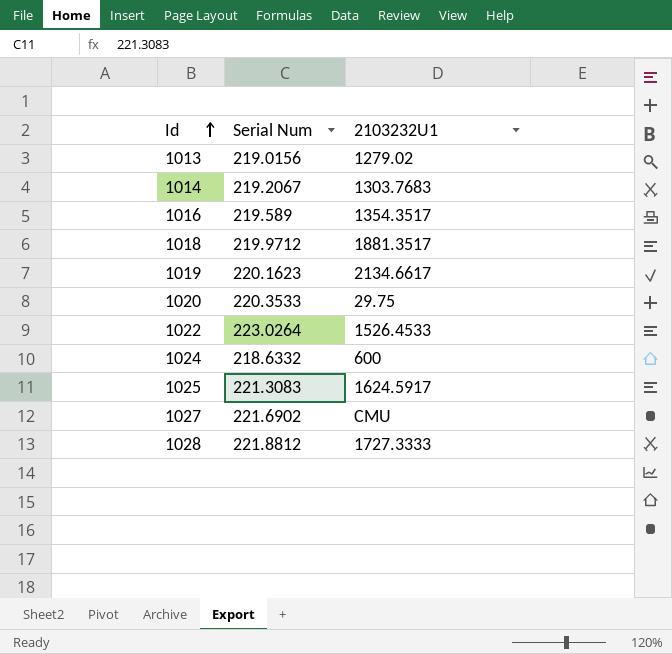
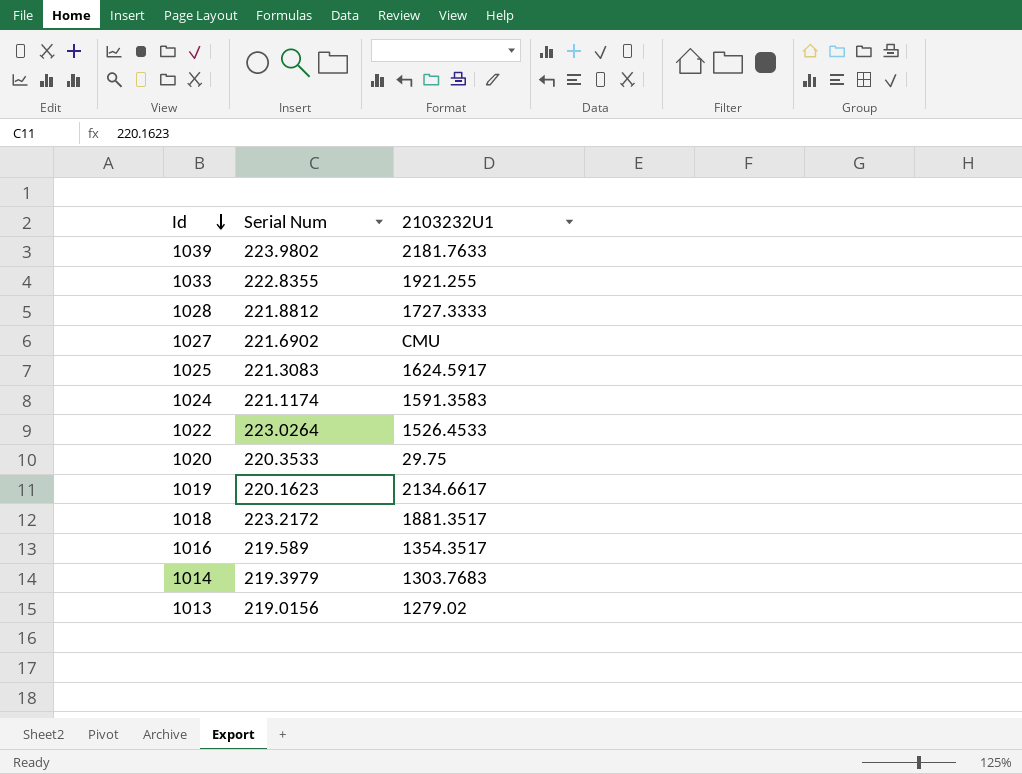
row order: Id ascending -> Id descending
row 1039: none -> 223.9802 | 2181.7633
row 1033: none -> 222.8355 | 1921.255
1024 | Serial Num: 218.6332 -> 221.1174
1024 | 2103232U1: 600 -> 1591.3583
1018 | Serial Num: 219.9712 -> 223.2172
1014 | Serial Num: 219.2067 -> 219.3979

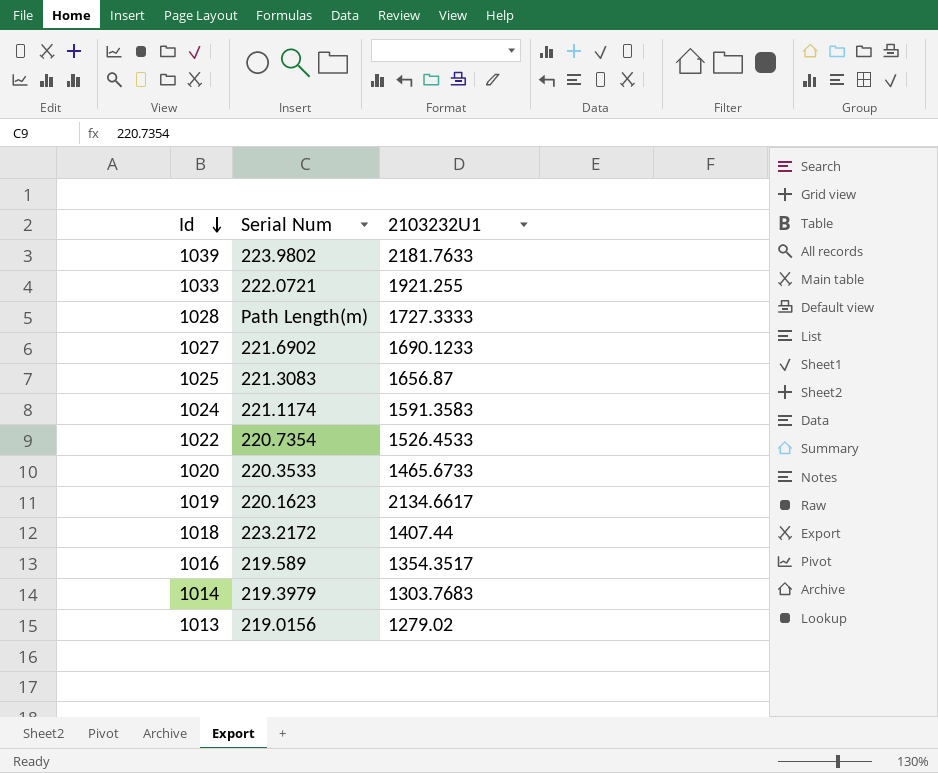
1033 | Serial Num: 222.8355 -> 222.0721
1028 | Serial Num: 221.8812 -> Path Length(m)
1027 | 2103232U1: CMU -> 1690.1233
1025 | 2103232U1: 1624.5917 -> 1656.87
1022 | Serial Num: 223.0264 -> 220.7354
1020 | 2103232U1: 29.75 -> 1465.6733
1018 | 2103232U1: 1881.3517 -> 1407.44

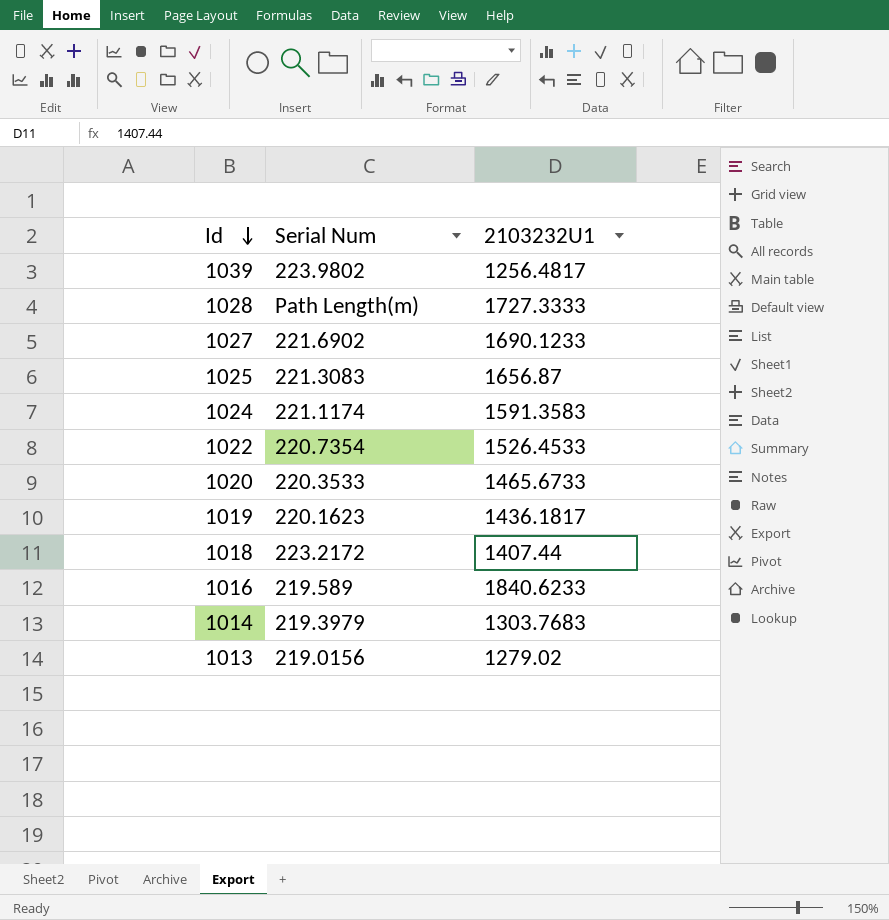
row 1033: 222.0721 | 1921.255 -> none
1039 | 2103232U1: 2181.7633 -> 1256.4817
1019 | 2103232U1: 2134.6617 -> 1436.1817
1016 | 2103232U1: 1354.3517 -> 1840.6233

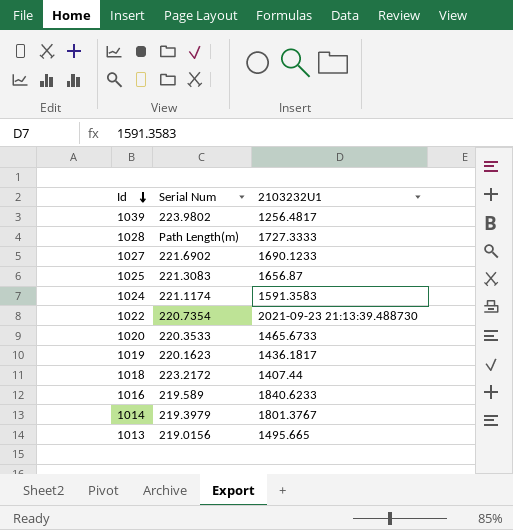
1022 | 2103232U1: 1526.4533 -> 2021-09-23 21:13:39.488730
1014 | 2103232U1: 1303.7683 -> 1801.3767
1013 | 2103232U1: 1279.02 -> 1495.665

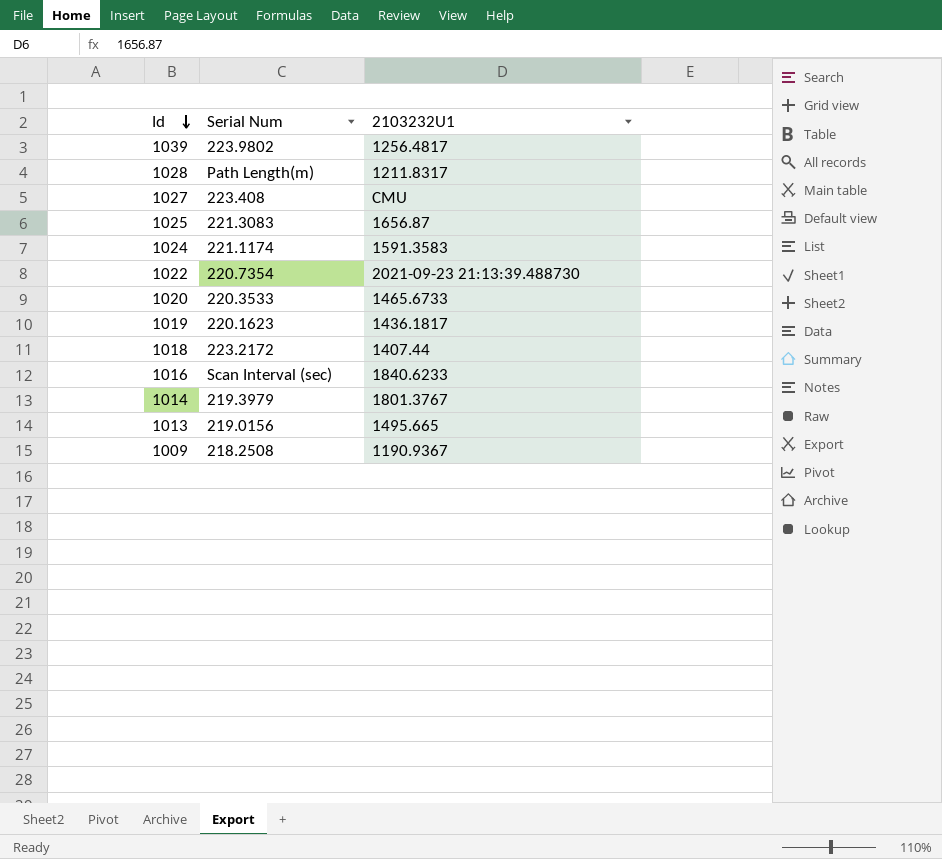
1028 | 2103232U1: 1727.3333 -> 1211.8317
1027 | Serial Num: 221.6902 -> 223.408
1027 | 2103232U1: 1690.1233 -> CMU
1016 | Serial Num: 219.589 -> Scan Interval (sec)
row 1009: none -> 218.2508 | 1190.9367

